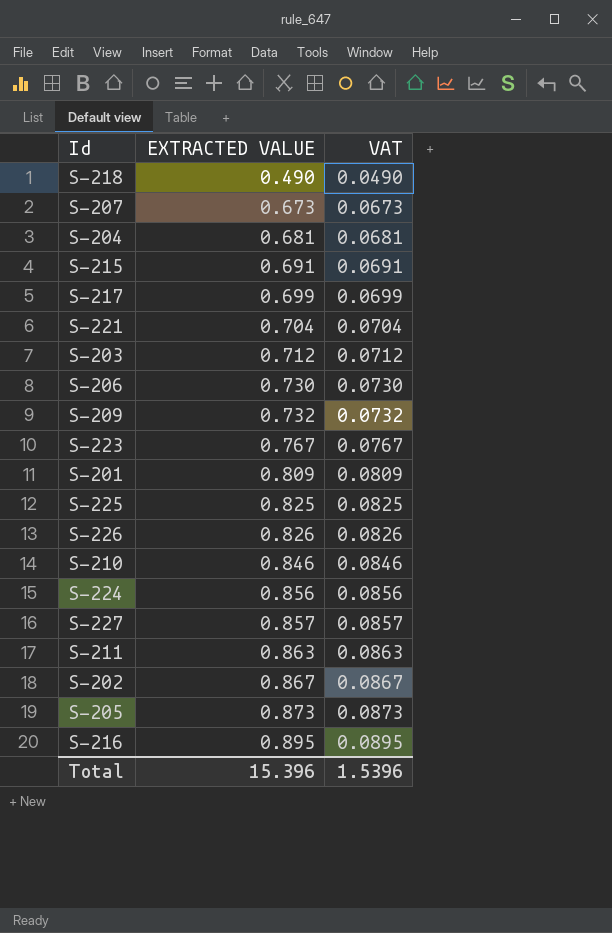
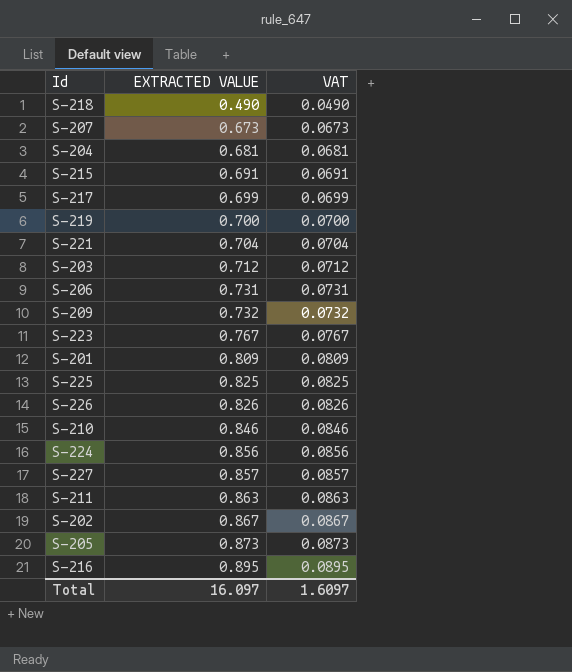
row S-219: none -> 0.700 | 0.0700
S-206 | EXTRACTED VALUE: 0.730 -> 0.731
S-206 | VAT: 0.0730 -> 0.0731
Total | EXTRACTED VALUE: 15.396 -> 16.097
Total | VAT: 1.5396 -> 1.6097

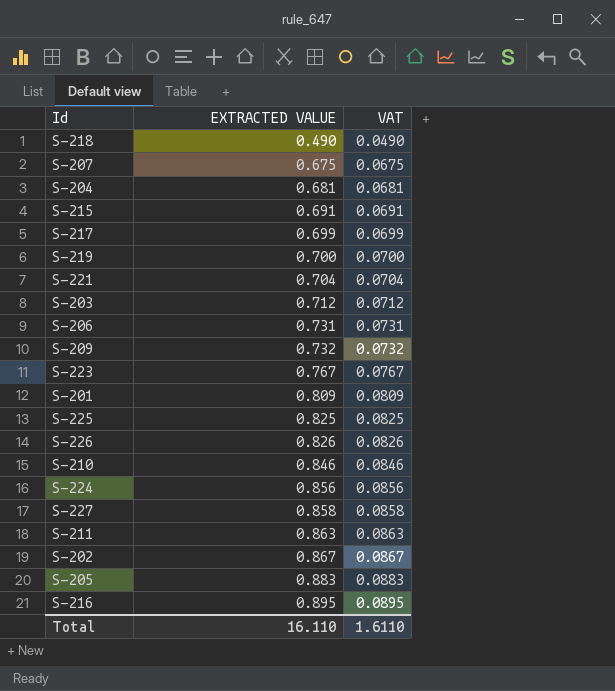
S-207 | EXTRACTED VALUE: 0.673 -> 0.675
S-207 | VAT: 0.0673 -> 0.0675
S-227 | EXTRACTED VALUE: 0.857 -> 0.858
S-227 | VAT: 0.0857 -> 0.0858
S-205 | EXTRACTED VALUE: 0.873 -> 0.883
S-205 | VAT: 0.0873 -> 0.0883
Total | EXTRACTED VALUE: 16.097 -> 16.110
Total | VAT: 1.6097 -> 1.6110

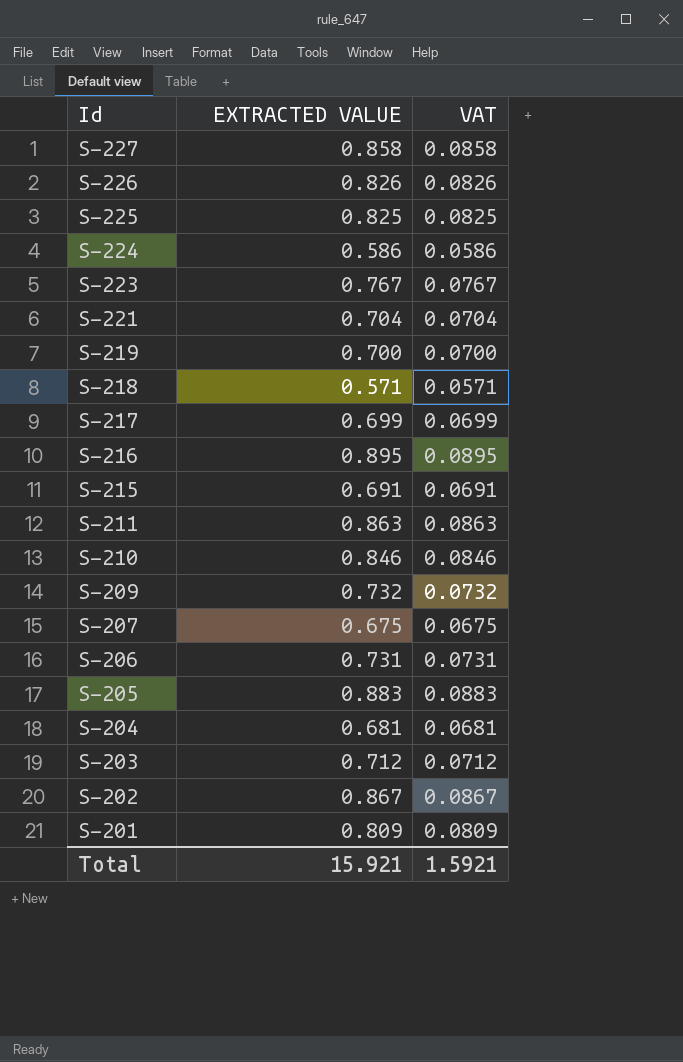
row order: EXTRACTED VALUE ascending -> Id descending
S-224 | EXTRACTED VALUE: 0.856 -> 0.586
S-224 | VAT: 0.0856 -> 0.0586
S-218 | EXTRACTED VALUE: 0.490 -> 0.571
S-218 | VAT: 0.0490 -> 0.0571
Total | EXTRACTED VALUE: 16.110 -> 15.921
Total | VAT: 1.6110 -> 1.5921

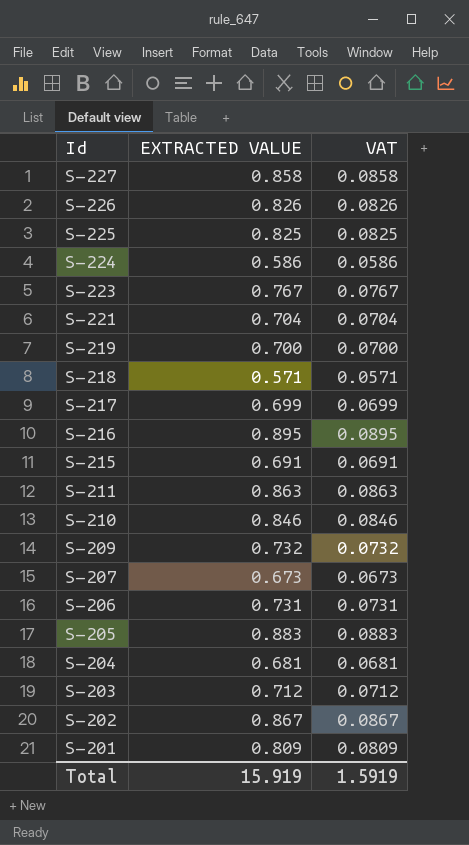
S-207 | EXTRACTED VALUE: 0.675 -> 0.673
S-207 | VAT: 0.0675 -> 0.0673
Total | EXTRACTED VALUE: 15.921 -> 15.919
Total | VAT: 1.5921 -> 1.5919

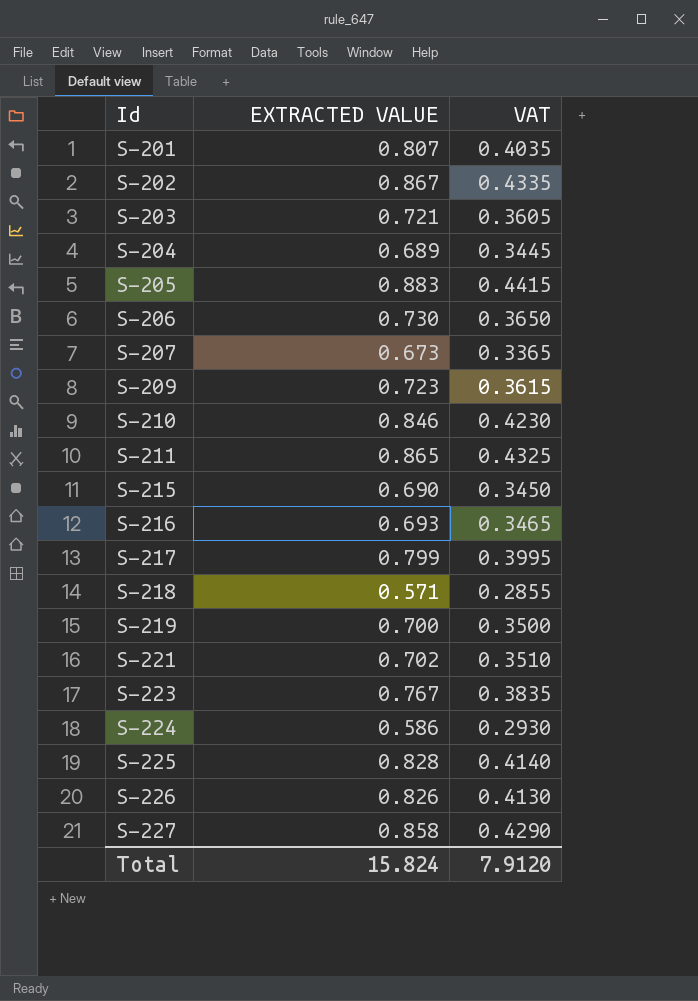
row order: Id descending -> Id ascending
column VAT | formula: [EXTRACTED VALUE] * 0.1 -> [EXTRACTED VALUE] * 0.5
S-201 | EXTRACTED VALUE: 0.809 -> 0.807
S-203 | EXTRACTED VALUE: 0.712 -> 0.721
S-204 | EXTRACTED VALUE: 0.681 -> 0.689
S-206 | EXTRACTED VALUE: 0.731 -> 0.730
S-209 | EXTRACTED VALUE: 0.732 -> 0.723
S-211 | EXTRACTED VALUE: 0.863 -> 0.865
S-215 | EXTRACTED VALUE: 0.691 -> 0.690
S-216 | EXTRACTED VALUE: 0.895 -> 0.693
S-217 | EXTRACTED VALUE: 0.699 -> 0.799
S-221 | EXTRACTED VALUE: 0.704 -> 0.702
S-225 | EXTRACTED VALUE: 0.825 -> 0.828
Total | EXTRACTED VALUE: 15.919 -> 15.824
Total | VAT: 1.5919 -> 7.9120

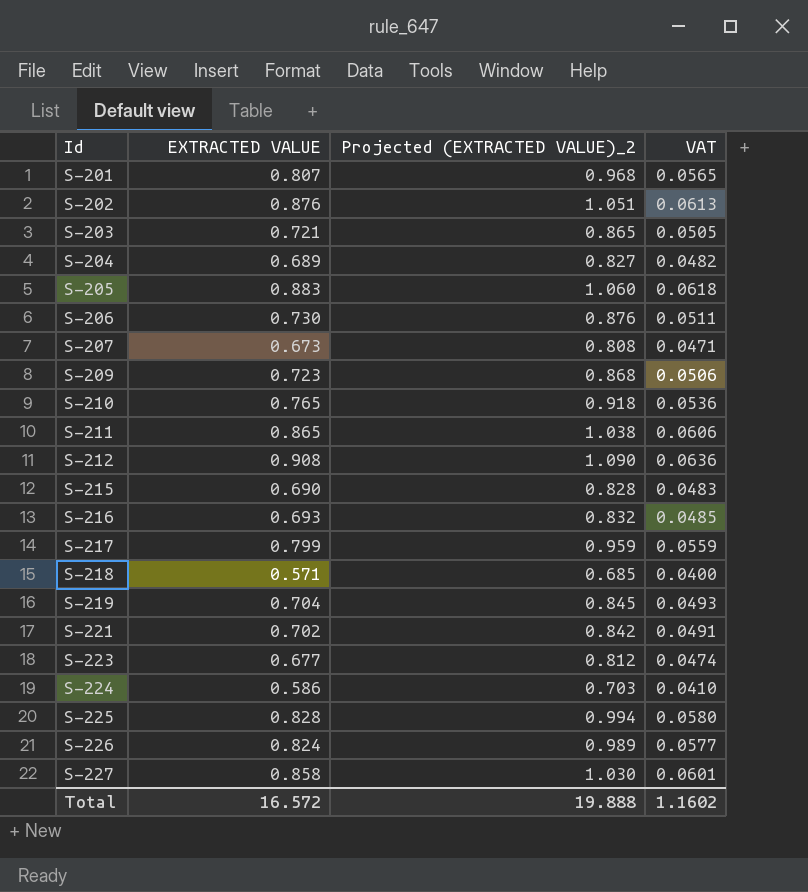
column Projected (EXTRACTED VALUE)_2 | formula: none -> [EXTRACTED VALUE] * 1.2
column VAT | formula: [EXTRACTED VALUE] * 0.5 -> [EXTRACTED VALUE] * 0.07
S-202 | EXTRACTED VALUE: 0.867 -> 0.876
S-210 | EXTRACTED VALUE: 0.846 -> 0.765
row S-212: none -> 0.908 | 1.090 | 0.0636
S-219 | EXTRACTED VALUE: 0.700 -> 0.704
S-223 | EXTRACTED VALUE: 0.767 -> 0.677
S-226 | EXTRACTED VALUE: 0.826 -> 0.824
Total | EXTRACTED VALUE: 15.824 -> 16.572
Total | VAT: 7.9120 -> 1.1602

